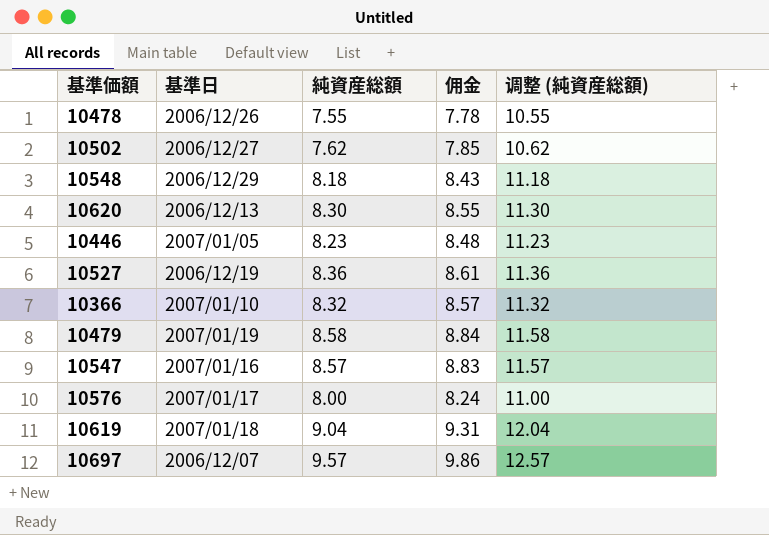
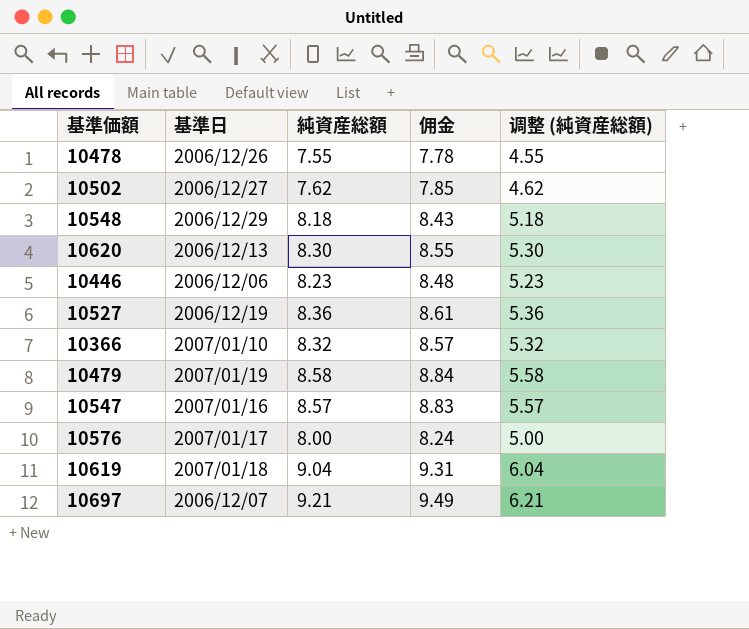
column 调整 (純資産総額) | formula: [純資産総額] + 3 -> [純資産総額] - 3
10446 | 基準日: 2007/01/05 -> 2006/12/06
10697 | 純資産総額: 9.57 -> 9.21
10697 | 佣金: 9.86 -> 9.49

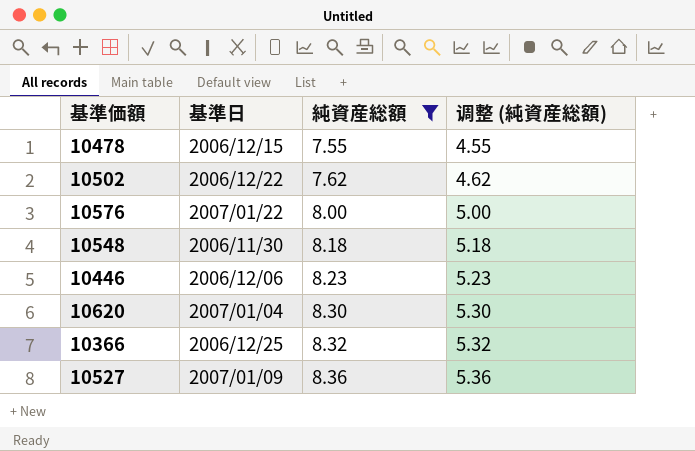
filter: none -> 純資産総額 <= 8.36
row order: none -> 純資産総額 ascending
column 佣金 | formula: [純資産総額] * 1.03 -> none
10478 | 基準日: 2006/12/26 -> 2006/12/15
10502 | 基準日: 2006/12/27 -> 2006/12/22
10576 | 基準日: 2007/01/17 -> 2007/01/22
10548 | 基準日: 2006/12/29 -> 2006/11/30
10620 | 基準日: 2006/12/13 -> 2007/01/04
10366 | 基準日: 2007/01/10 -> 2006/12/25
10527 | 基準日: 2006/12/19 -> 2007/01/09

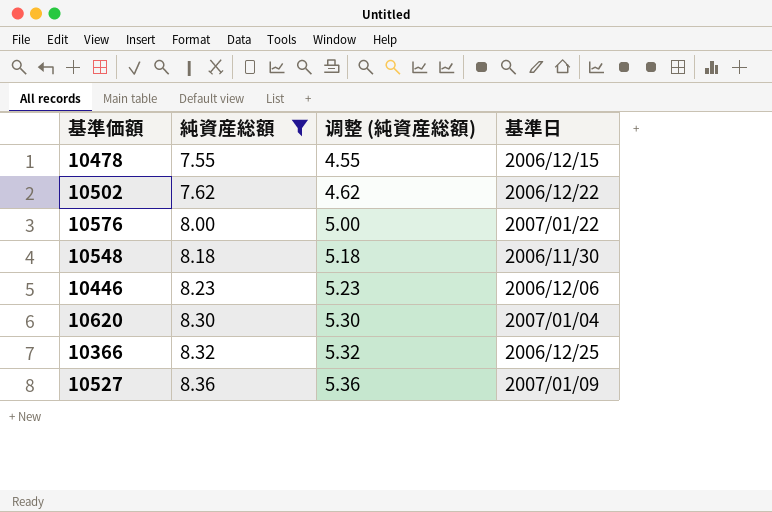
column 基準日 | position: 2 -> 4

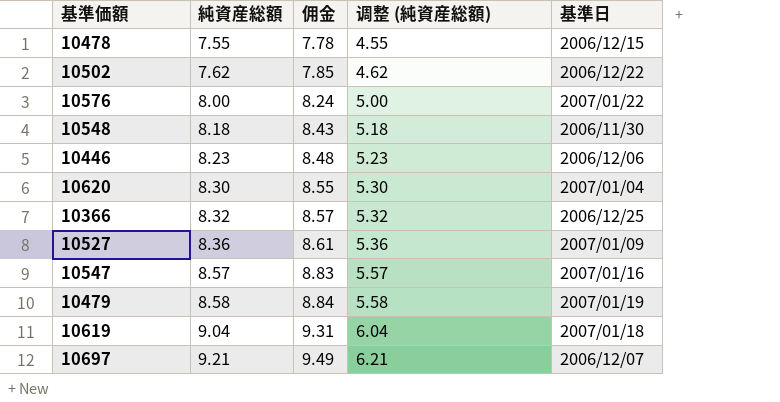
filter: 純資産総額 <= 8.36 -> none
column 佣金 | formula: none -> [純資産総額] * 1.03

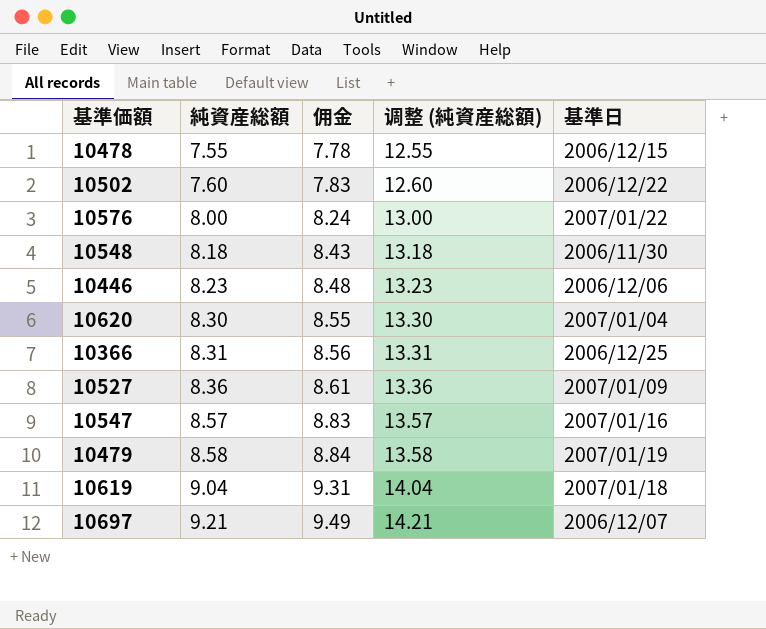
column 调整 (純資産総額) | formula: [純資産総額] - 3 -> [純資産総額] + 5
10502 | 純資産総額: 7.62 -> 7.60
10502 | 佣金: 7.85 -> 7.83
10366 | 純資産総額: 8.32 -> 8.31
10366 | 佣金: 8.57 -> 8.56

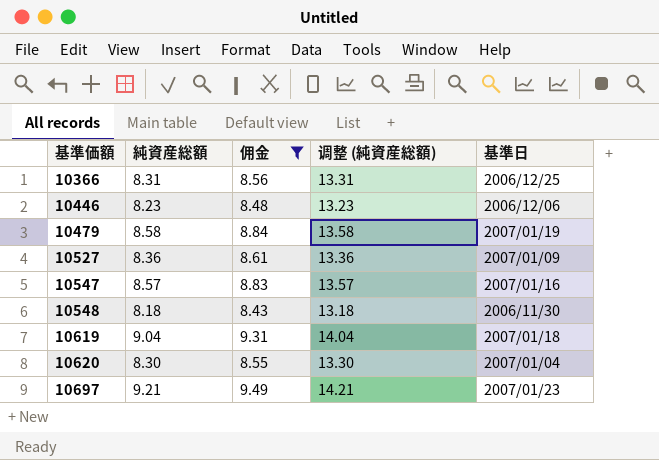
filter: none -> 佣金 >= 8.43
row order: 純資産総額 ascending -> 基準価額 ascending
10697 | 基準日: 2006/12/07 -> 2007/01/23

